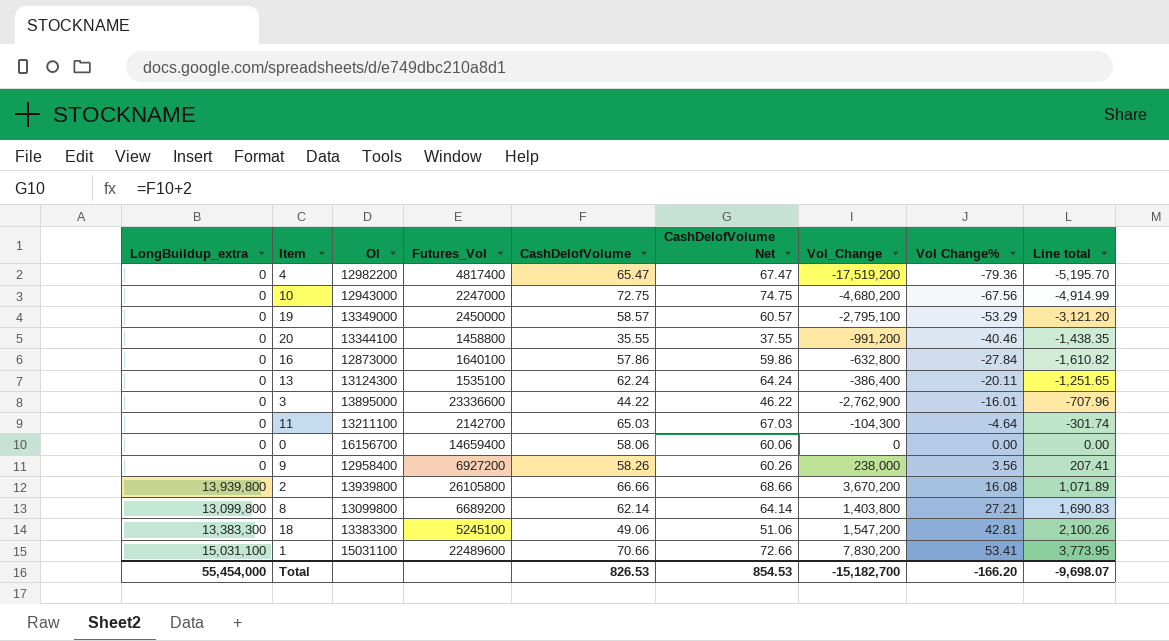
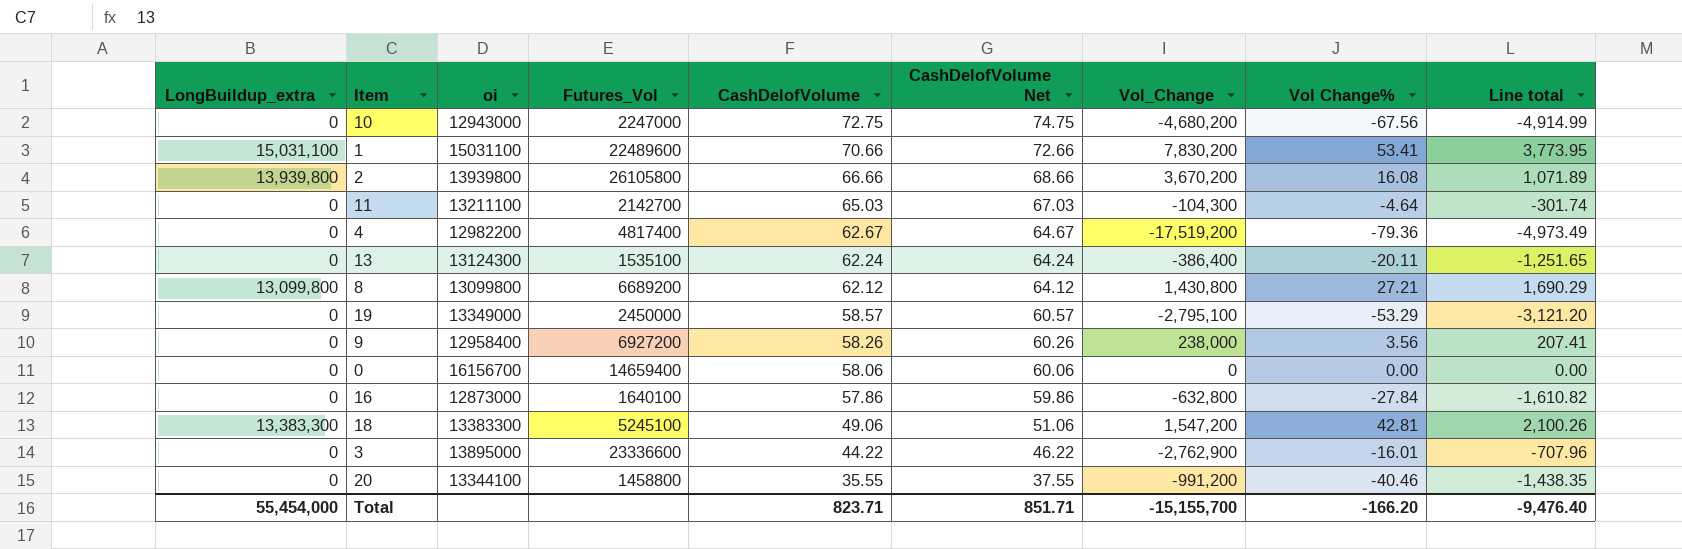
row order: Vol Change% ascending -> CashDelofVolume descending
column name: OI -> oi
4 | CashDelofVolume: 65.47 -> 62.67
4 | CashDelofVolume Net: 67.47 -> 64.67
4 | Line total: -5,195.70 -> -4,973.49
8 | CashDelofVolume: 62.14 -> 62.12
8 | CashDelofVolume Net: 64.14 -> 64.12
8 | Vol_Change: 1,403,800 -> 1,430,800
8 | Line total: 1,690.83 -> 1,690.29
Total | CashDelofVolume: 826.53 -> 823.71
Total | CashDelofVolume Net: 854.53 -> 851.71
Total | Vol_Change: -15,182,700 -> -15,155,700
Total | Line total: -9,698.07 -> -9,476.40

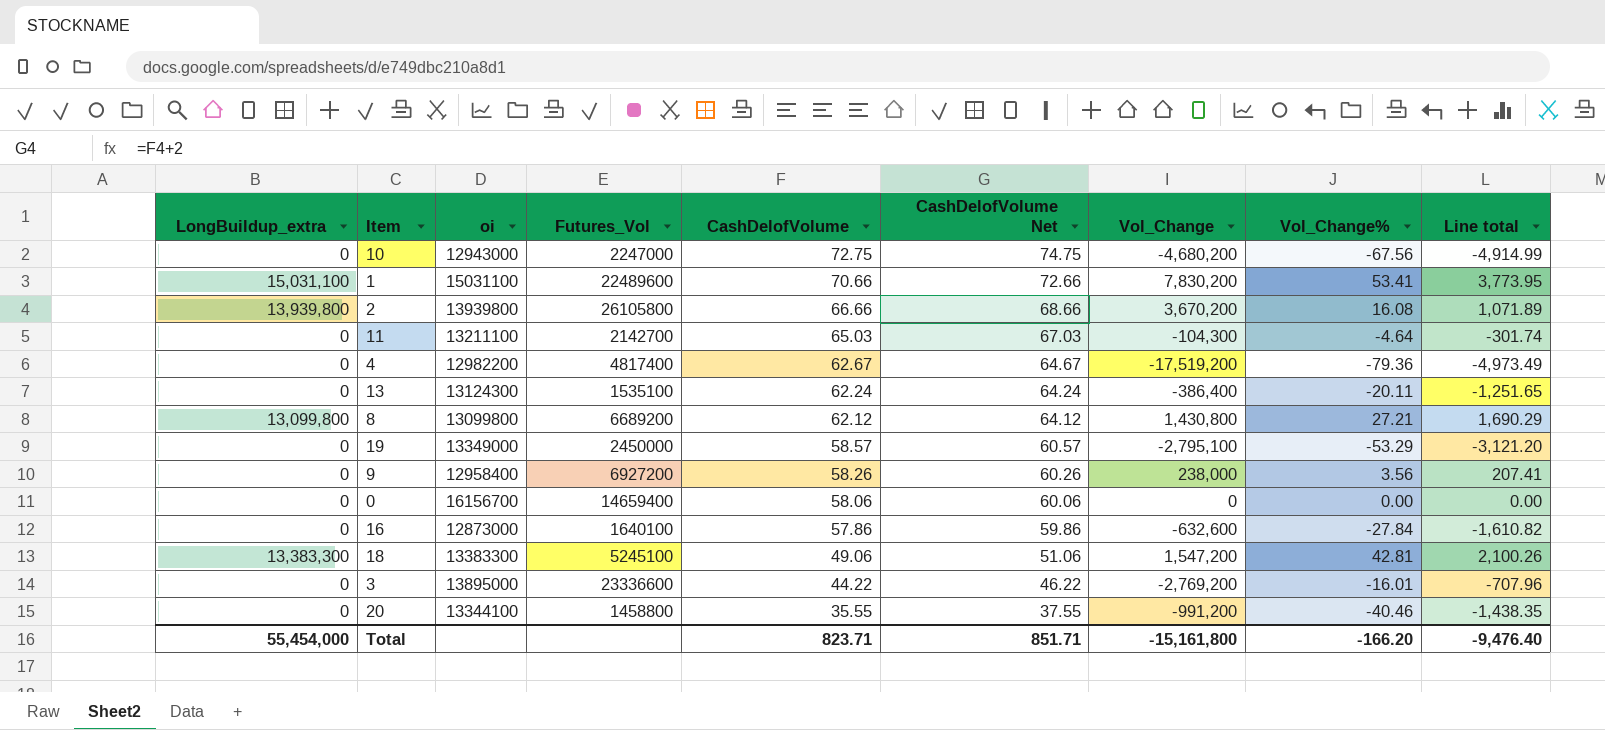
column name: Vol Change% -> Vol_Change%
16 | Vol_Change: -632,800 -> -632,600
3 | Vol_Change: -2,762,900 -> -2,769,200
Total | Vol_Change: -15,155,700 -> -15,161,800

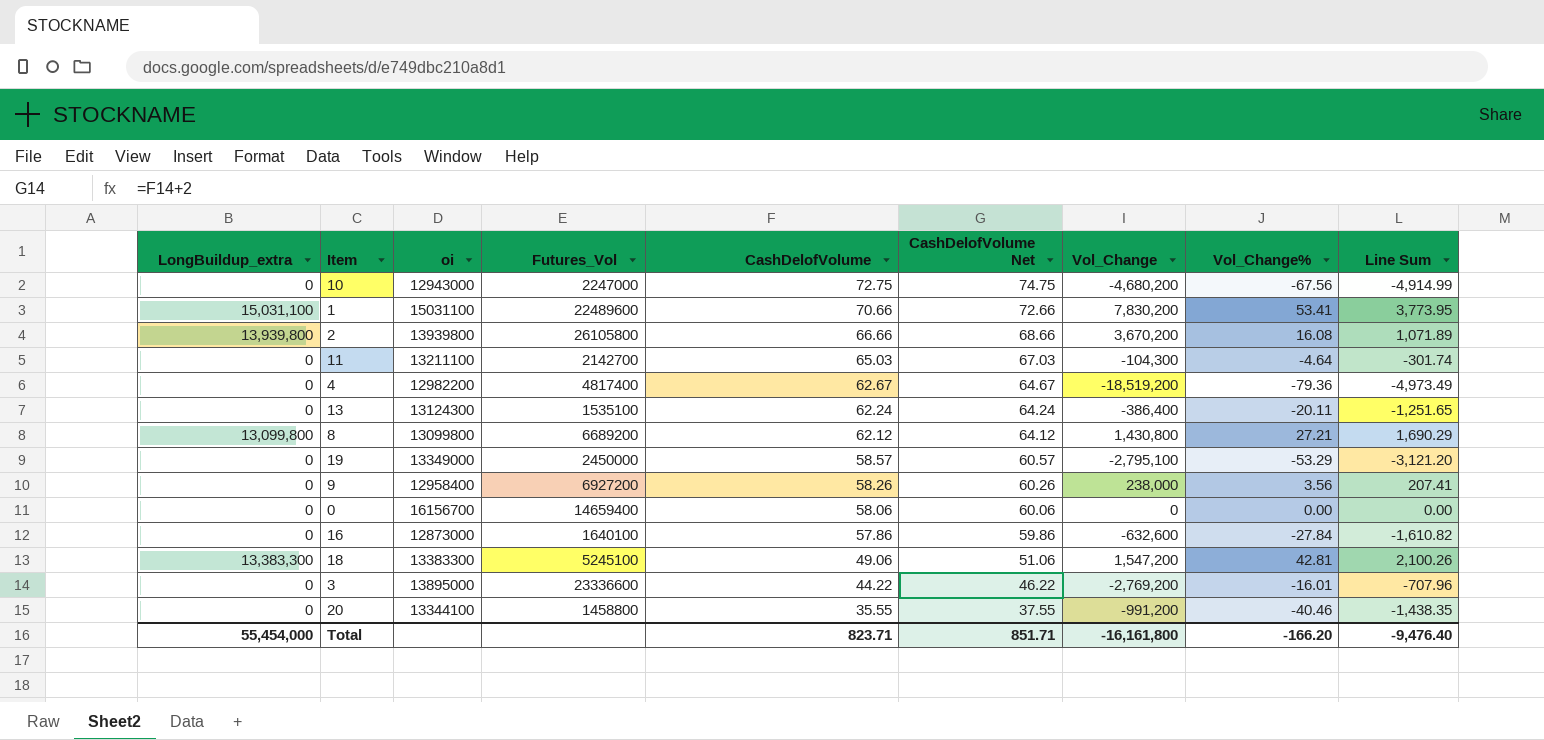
column name: Line total -> Line Sum
4 | Vol_Change: -17,519,200 -> -18,519,200
Total | Vol_Change: -15,161,800 -> -16,161,800

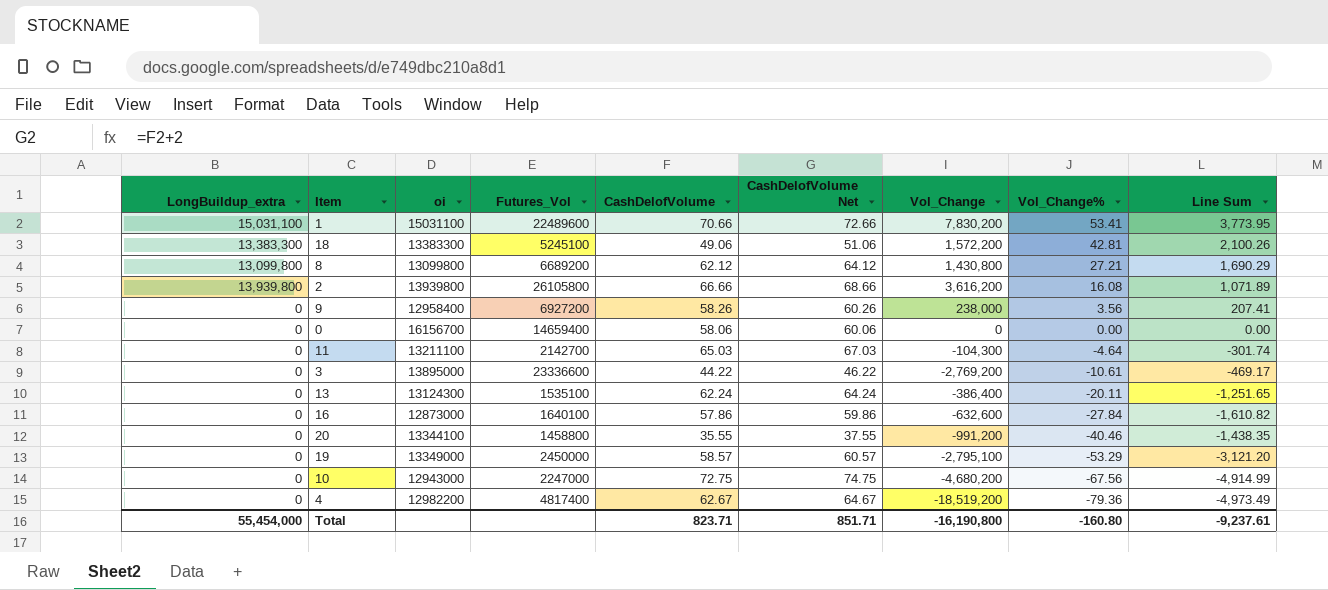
row order: CashDelofVolume descending -> Vol_Change% descending
18 | Vol_Change: 1,547,200 -> 1,572,200
2 | Vol_Change: 3,670,200 -> 3,616,200
3 | Vol_Change%: -16.01 -> -10.61
3 | Line Sum: -707.96 -> -469.17
Total | Vol_Change: -16,161,800 -> -16,190,800
Total | Vol_Change%: -166.20 -> -160.80
Total | Line Sum: -9,476.40 -> -9,237.61

